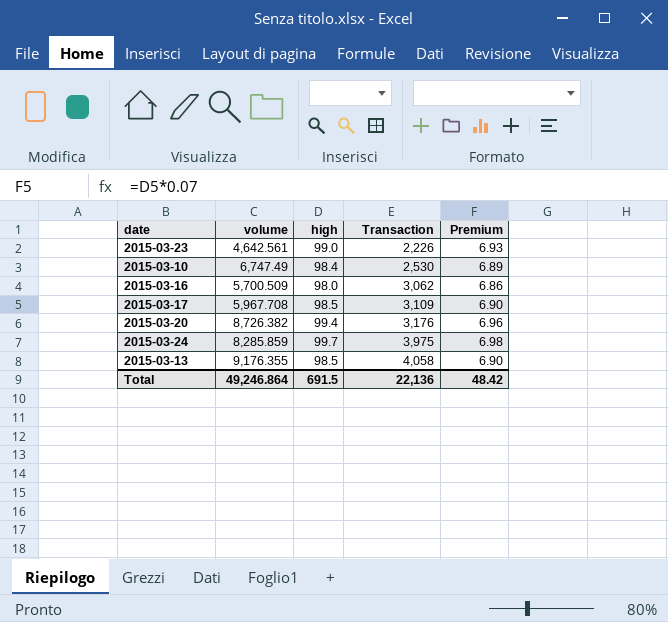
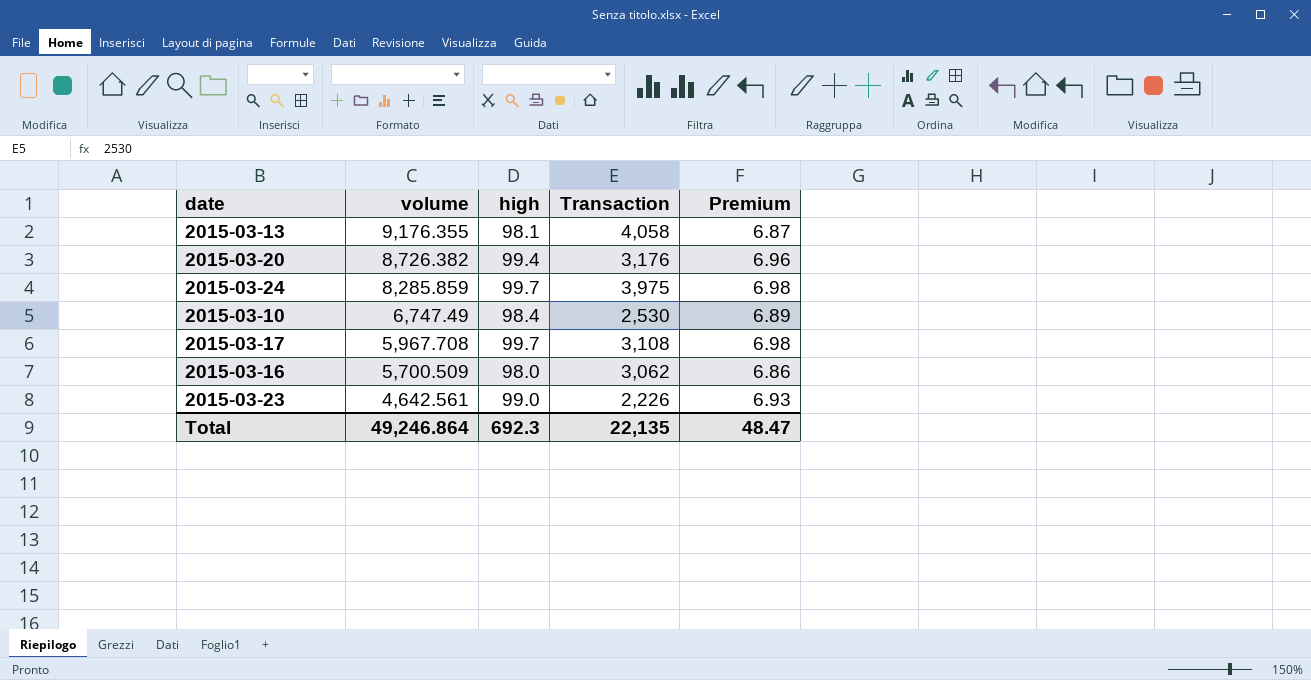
row order: Transaction ascending -> volume descending
2015-03-13 | high: 98.5 -> 98.1
2015-03-13 | Premium: 6.90 -> 6.87
2015-03-17 | high: 98.5 -> 99.7
2015-03-17 | Transaction: 3,109 -> 3,108
2015-03-17 | Premium: 6.90 -> 6.98
Total | high: 691.5 -> 692.3
Total | Transaction: 22,136 -> 22,135
Total | Premium: 48.42 -> 48.47

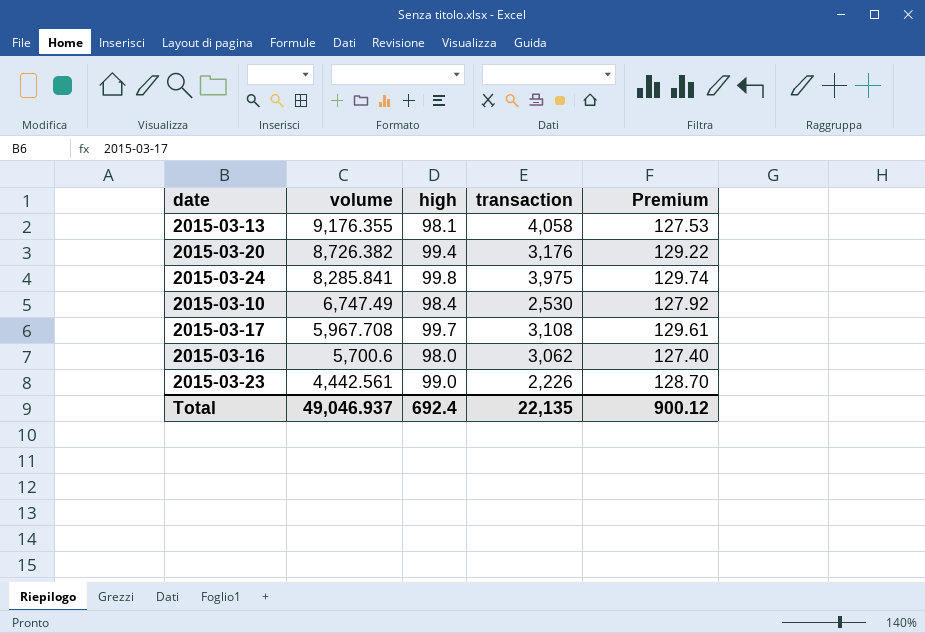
column name: Transaction -> transaction
column Premium | formula: [high] * 0.07 -> [high] * 1.3
2015-03-24 | volume: 8,285.859 -> 8,285.841
2015-03-24 | high: 99.7 -> 99.8
2015-03-16 | volume: 5,700.509 -> 5,700.6
2015-03-23 | volume: 4,642.561 -> 4,442.561
Total | volume: 49,246.864 -> 49,046.937
Total | high: 692.3 -> 692.4
Total | Premium: 48.47 -> 900.12

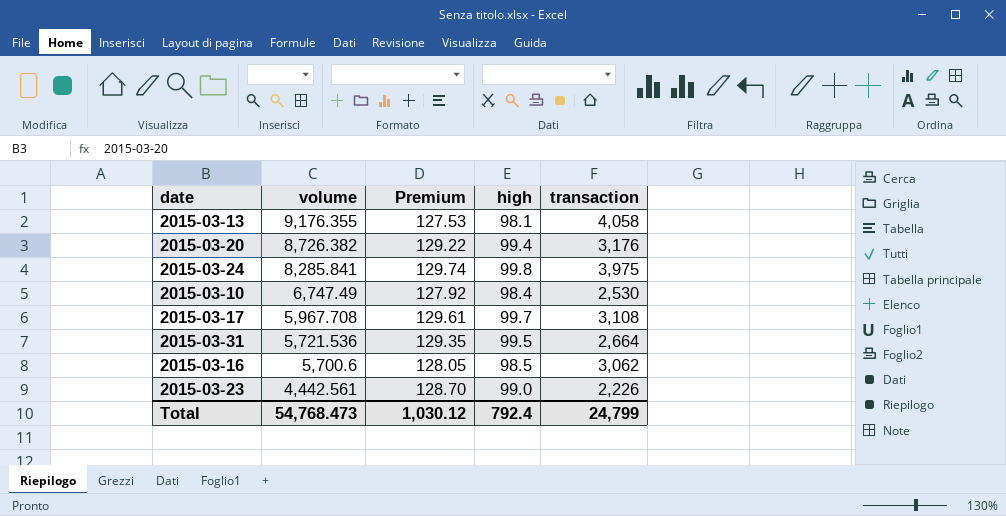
column Premium | position: 5 -> 3
row 2015-03-31: none -> 5,721.536 | 129.35 | 99.5 | 2,664
2015-03-16 | Premium: 127.40 -> 128.05
2015-03-16 | high: 98.0 -> 98.5
Total | volume: 49,046.937 -> 54,768.473
Total | Premium: 900.12 -> 1,030.12
Total | high: 692.4 -> 792.4
Total | transaction: 22,135 -> 24,799

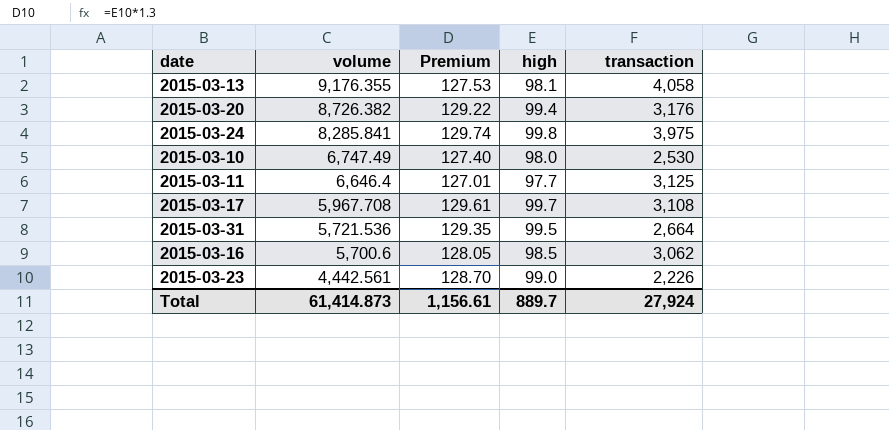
2015-03-10 | Premium: 127.92 -> 127.40
2015-03-10 | high: 98.4 -> 98.0
row 2015-03-11: none -> 6,646.4 | 127.01 | 97.7 | 3,125
Total | volume: 54,768.473 -> 61,414.873
Total | Premium: 1,030.12 -> 1,156.61
Total | high: 792.4 -> 889.7
Total | transaction: 24,799 -> 27,924

